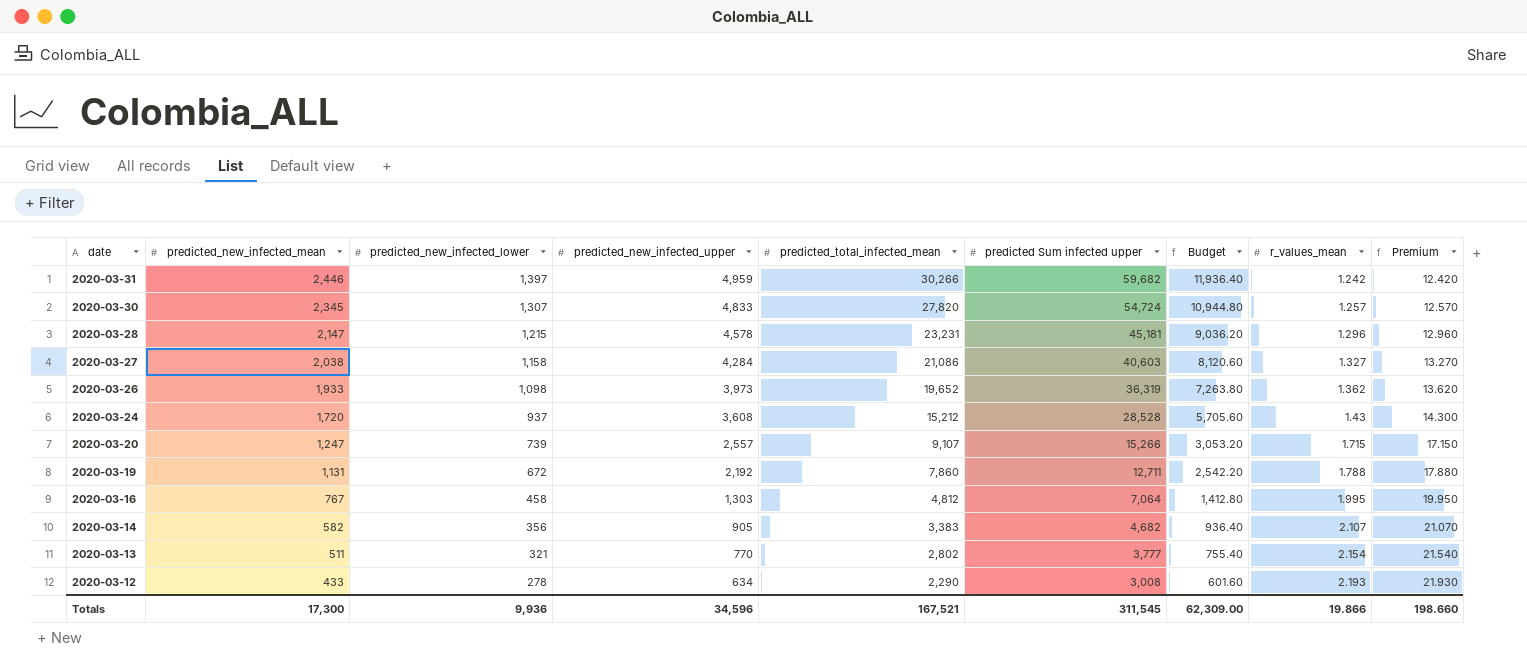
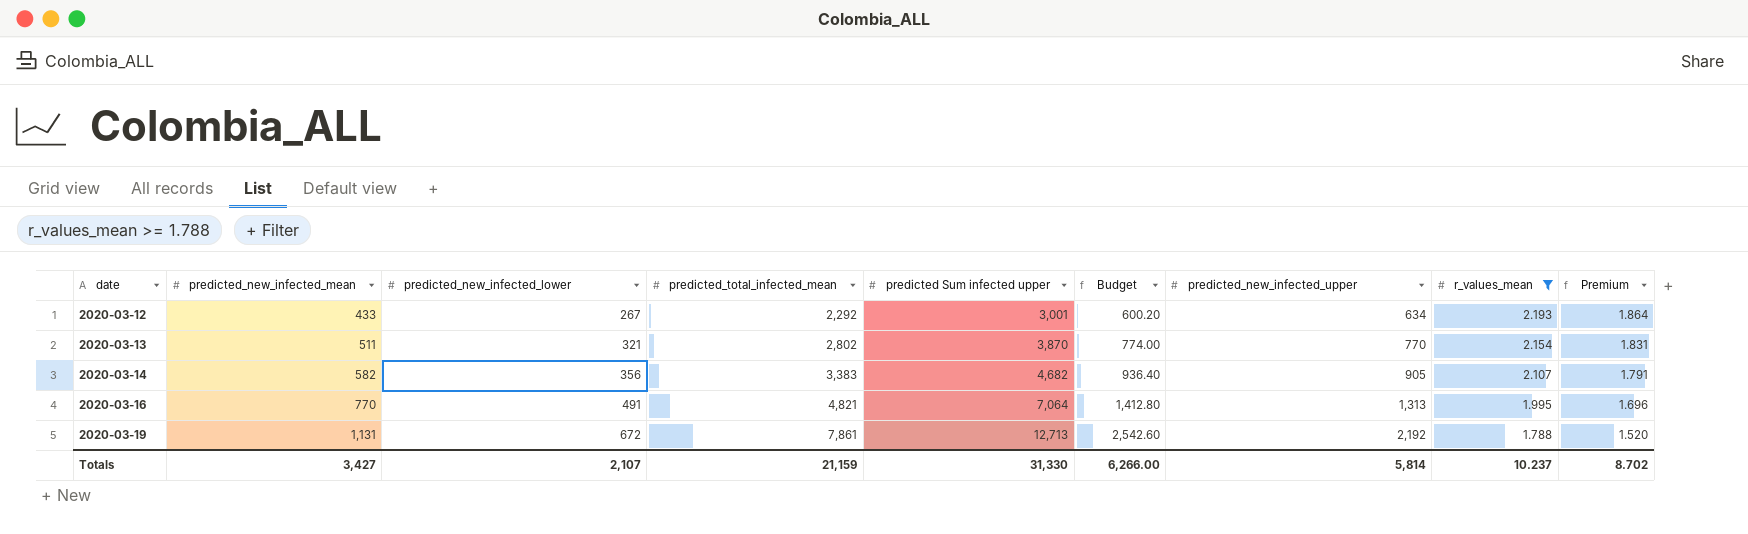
filter: none -> r_values_mean >= 1.788
row order: date descending -> date ascending
column predicted_new_infected_upper | position: 4 -> 7
column Premium | formula: [r_values_mean] * 10 -> [r_values_mean] * 0.85
2020-03-12 | predicted_new_infected_lower: 278 -> 267
2020-03-12 | predicted_total_infected_mean: 2,290 -> 2,292
2020-03-12 | predicted Sum infected upper: 3,008 -> 3,001
2020-03-12 | Budget: 601.60 -> 600.20
2020-03-13 | predicted Sum infected upper: 3,777 -> 3,870
2020-03-13 | Budget: 755.40 -> 774.00
2020-03-16 | predicted_new_infected_mean: 767 -> 770
2020-03-16 | predicted_new_infected_lower: 458 -> 491
2020-03-16 | predicted_total_infected_mean: 4,812 -> 4,821
2020-03-16 | predicted_new_infected_upper: 1,303 -> 1,313
2020-03-19 | predicted_total_infected_mean: 7,860 -> 7,861
2020-03-19 | predicted Sum infected upper: 12,711 -> 12,713
2020-03-19 | Budget: 2,542.20 -> 2,542.60
Totals | predicted_new_infected_mean: 17,300 -> 3,427
Totals | predicted_new_infected_lower: 9,936 -> 2,107
Totals | predicted_total_infected_mean: 167,521 -> 21,159
Totals | predicted Sum infected upper: 311,545 -> 31,330
Totals | Budget: 62,309.00 -> 6,266.00
Totals | predicted_new_infected_upper: 34,596 -> 5,814
Totals | r_values_mean: 19.866 -> 10.237
Totals | Premium: 198.660 -> 8.702

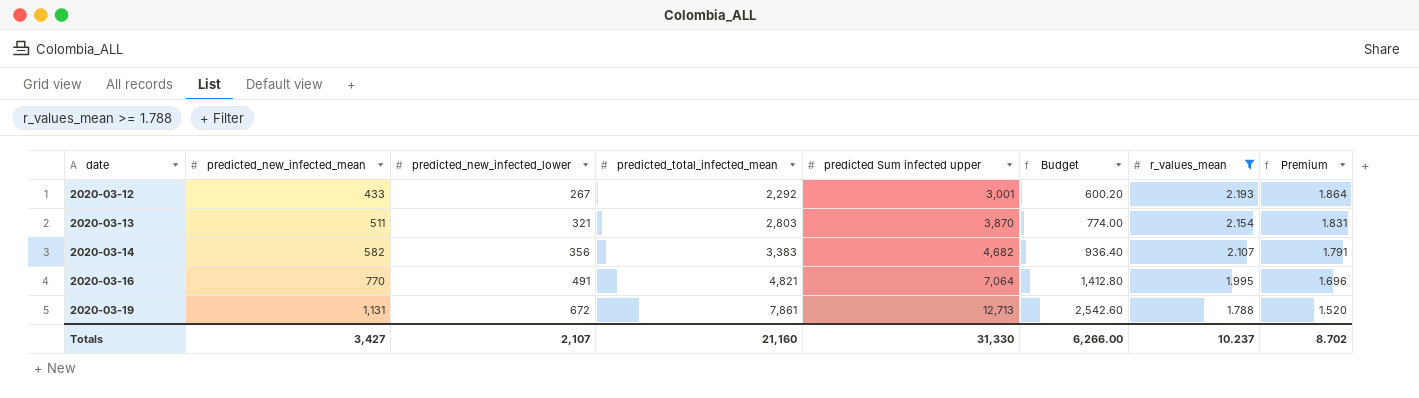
column predicted_new_infected_upper | position: 7 -> none
2020-03-13 | predicted_total_infected_mean: 2,802 -> 2,803
Totals | predicted_total_infected_mean: 21,159 -> 21,160

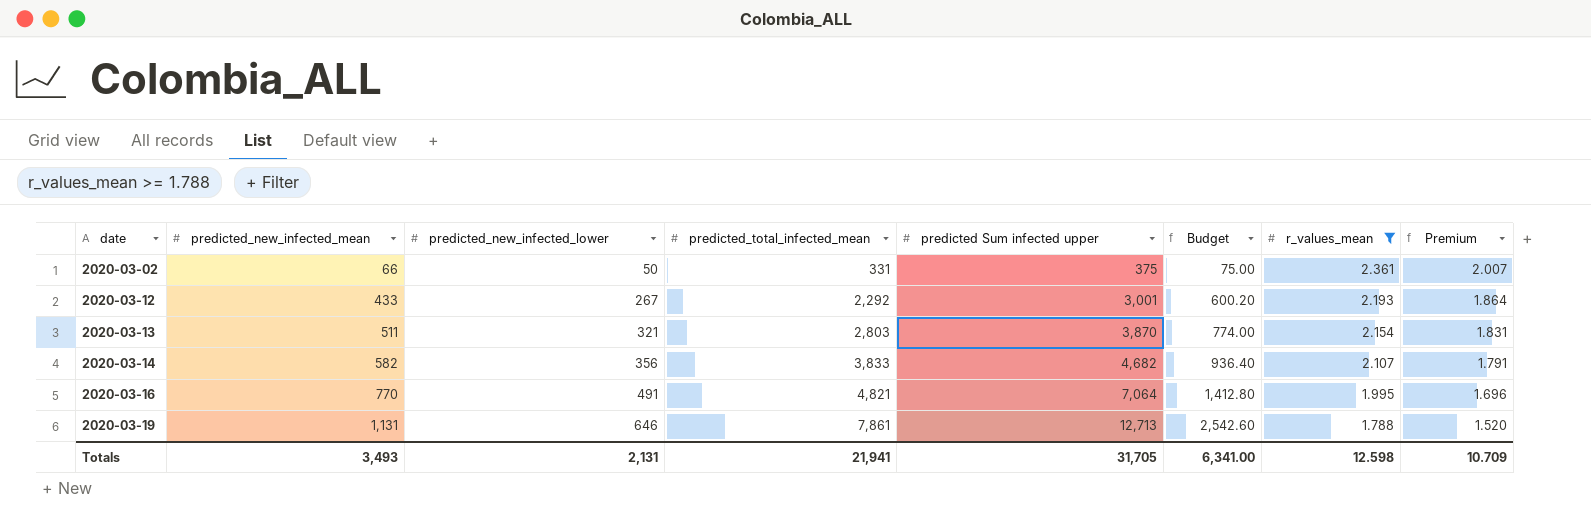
row 2020-03-02: none -> 66 | 50 | 331 | 375 | 75.00 | 2.361 | 2.007
2020-03-14 | predicted_total_infected_mean: 3,383 -> 3,833
2020-03-19 | predicted_new_infected_lower: 672 -> 646
Totals | predicted_new_infected_mean: 3,427 -> 3,493
Totals | predicted_new_infected_lower: 2,107 -> 2,131
Totals | predicted_total_infected_mean: 21,160 -> 21,941
Totals | predicted Sum infected upper: 31,330 -> 31,705
Totals | Budget: 6,266.00 -> 6,341.00
Totals | r_values_mean: 10.237 -> 12.598
Totals | Premium: 8.702 -> 10.709

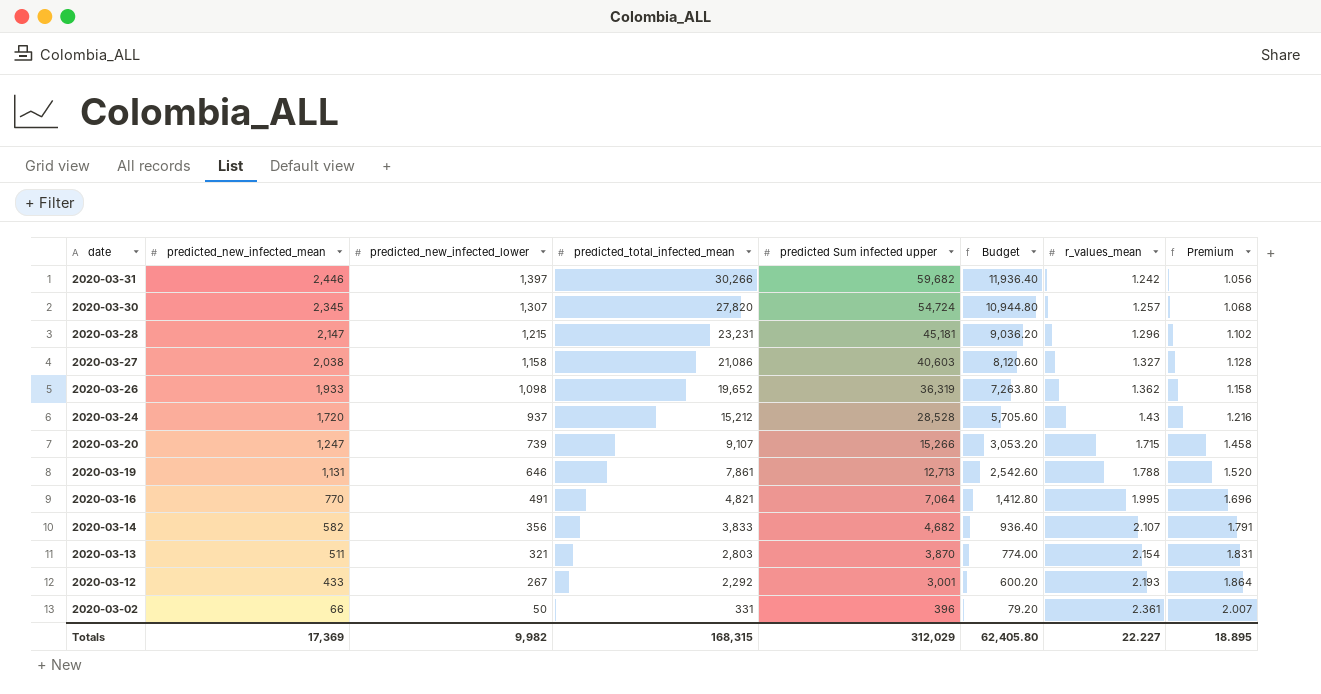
filter: r_values_mean >= 1.788 -> none
row order: date ascending -> date descending
2020-03-02 | predicted Sum infected upper: 375 -> 396
2020-03-02 | Budget: 75.00 -> 79.20
Totals | predicted_new_infected_mean: 3,493 -> 17,369
Totals | predicted_new_infected_lower: 2,131 -> 9,982
Totals | predicted_total_infected_mean: 21,941 -> 168,315
Totals | predicted Sum infected upper: 31,705 -> 312,029
Totals | Budget: 6,341.00 -> 62,405.80
Totals | r_values_mean: 12.598 -> 22.227
Totals | Premium: 10.709 -> 18.895

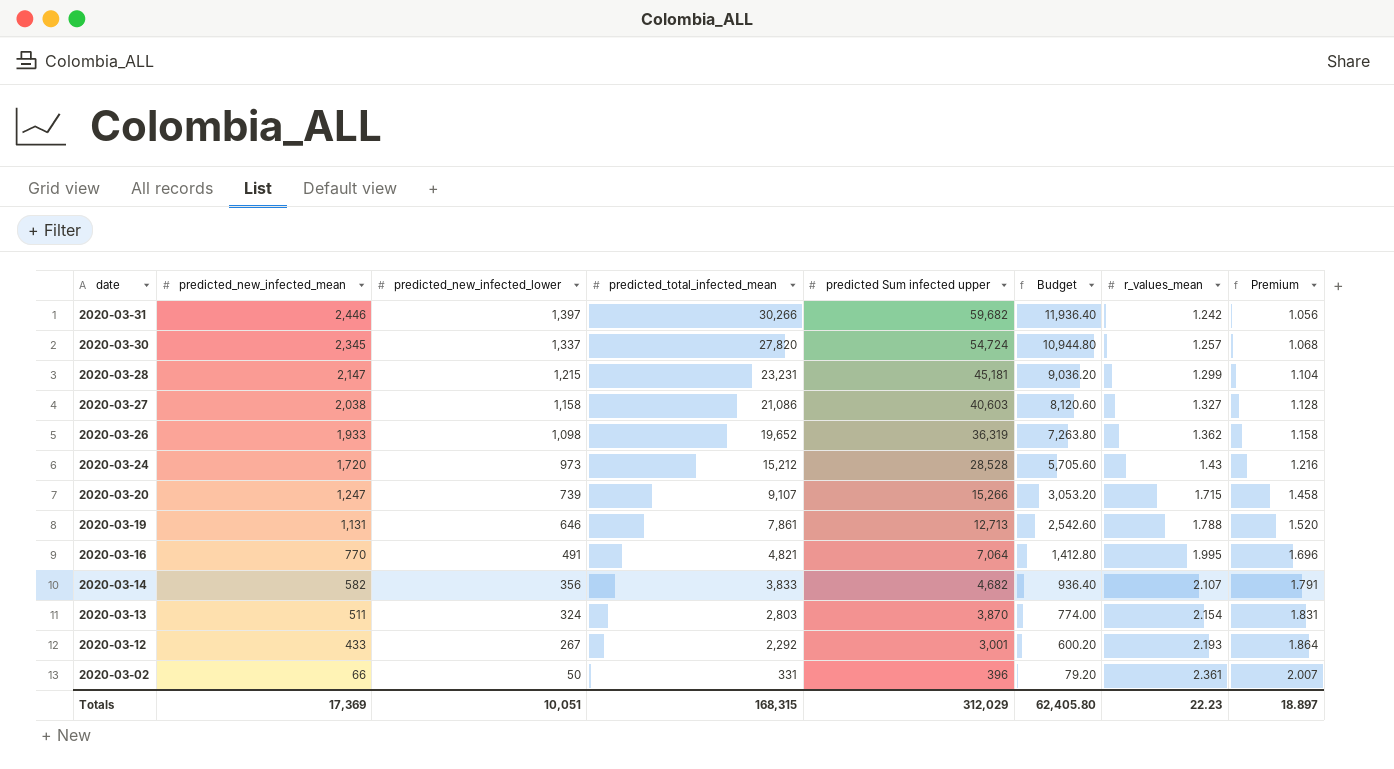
2020-03-30 | predicted_new_infected_lower: 1,307 -> 1,337
2020-03-28 | r_values_mean: 1.296 -> 1.299
2020-03-28 | Premium: 1.102 -> 1.104
2020-03-24 | predicted_new_infected_lower: 937 -> 973
2020-03-13 | predicted_new_infected_lower: 321 -> 324
Totals | predicted_new_infected_lower: 9,982 -> 10,051
Totals | r_values_mean: 22.227 -> 22.23
Totals | Premium: 18.895 -> 18.897

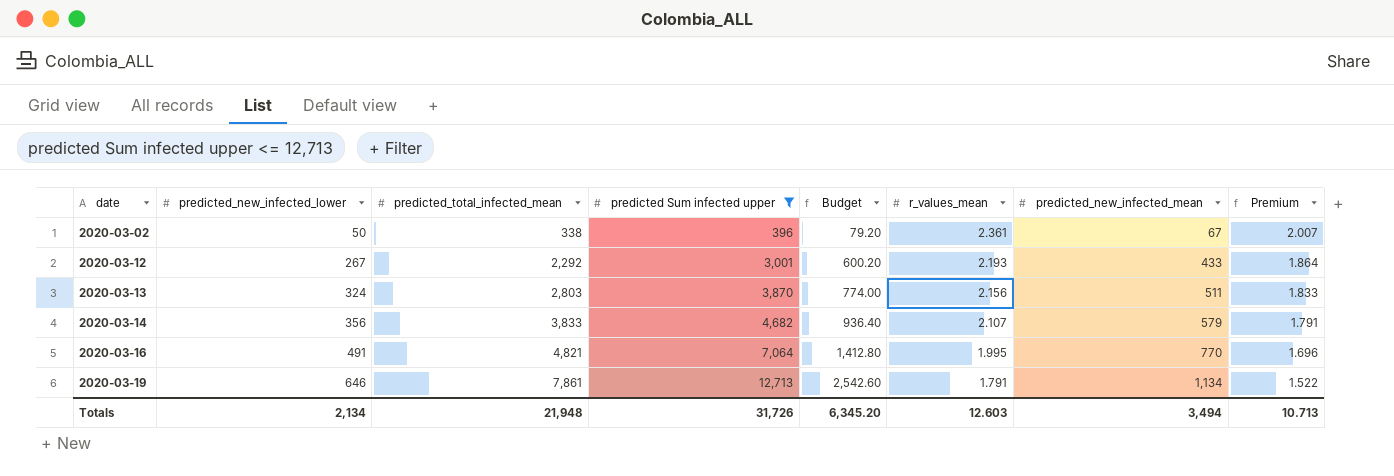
filter: none -> predicted Sum infected upper <= 12,713
row order: date descending -> date ascending
column predicted_new_infected_mean | position: 2 -> 7
2020-03-02 | predicted_total_infected_mean: 331 -> 338
2020-03-02 | predicted_new_infected_mean: 66 -> 67
2020-03-13 | r_values_mean: 2.154 -> 2.156
2020-03-13 | Premium: 1.831 -> 1.833
2020-03-14 | predicted_new_infected_mean: 582 -> 579
2020-03-19 | r_values_mean: 1.788 -> 1.791
2020-03-19 | predicted_new_infected_mean: 1,131 -> 1,134
2020-03-19 | Premium: 1.520 -> 1.522
Totals | predicted_new_infected_lower: 10,051 -> 2,134
Totals | predicted_total_infected_mean: 168,315 -> 21,948
Totals | predicted Sum infected upper: 312,029 -> 31,726
Totals | Budget: 62,405.80 -> 6,345.20
Totals | r_values_mean: 22.23 -> 12.603
Totals | predicted_new_infected_mean: 17,369 -> 3,494
Totals | Premium: 18.897 -> 10.713

